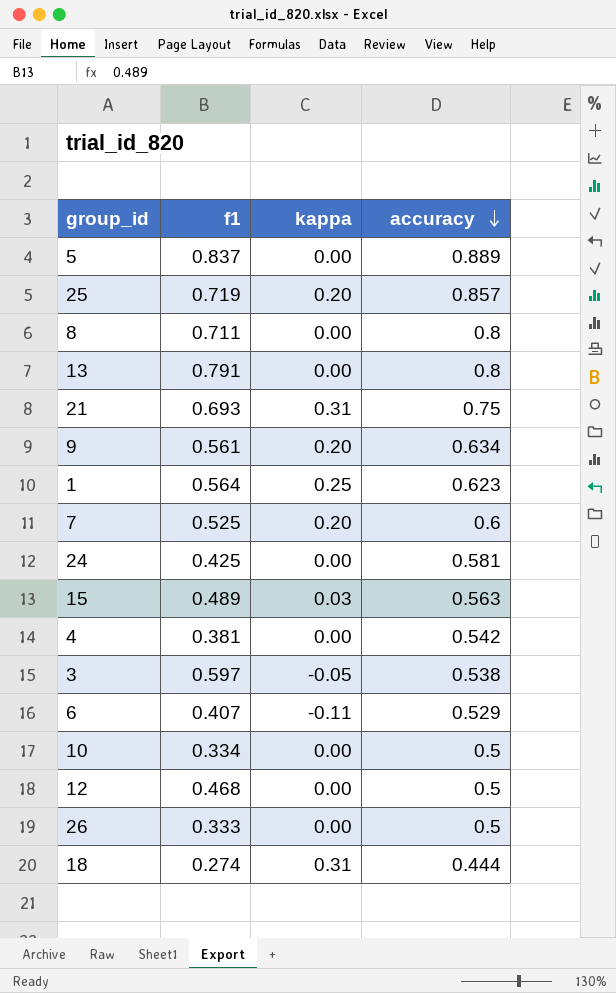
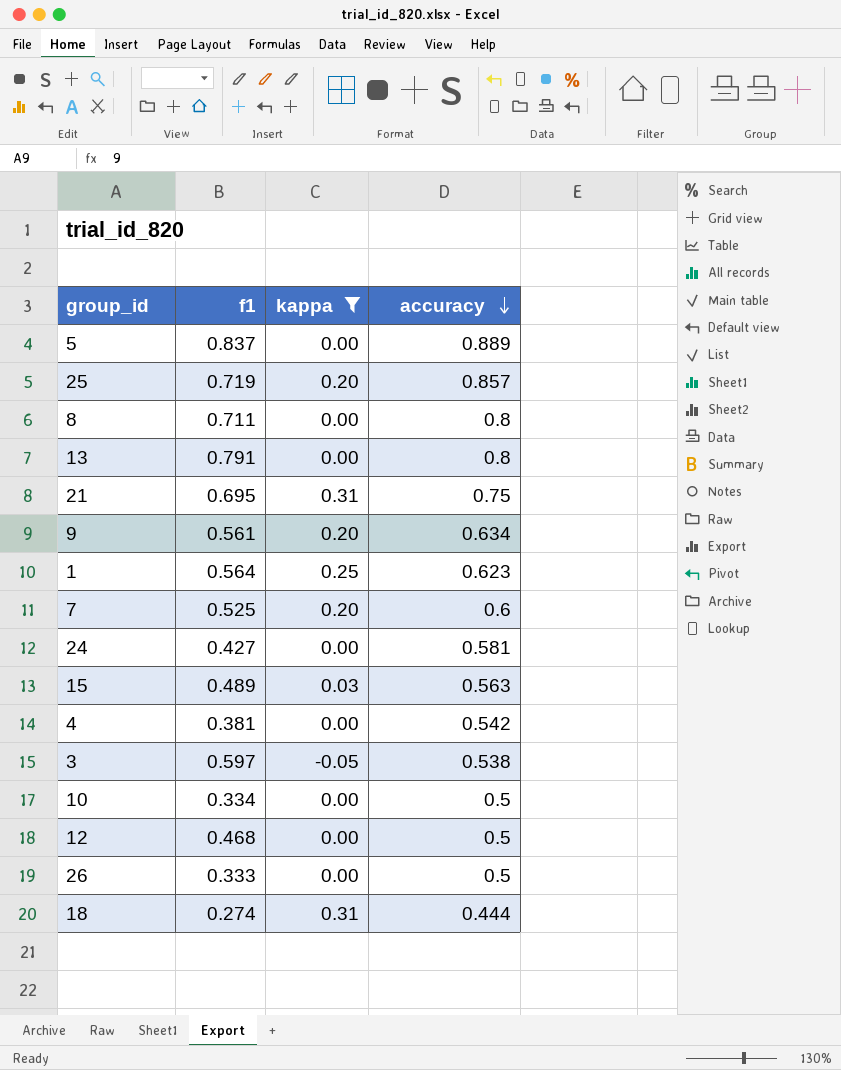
filter: none -> kappa != -0.11
21 | f1: 0.693 -> 0.695
24 | f1: 0.425 -> 0.427

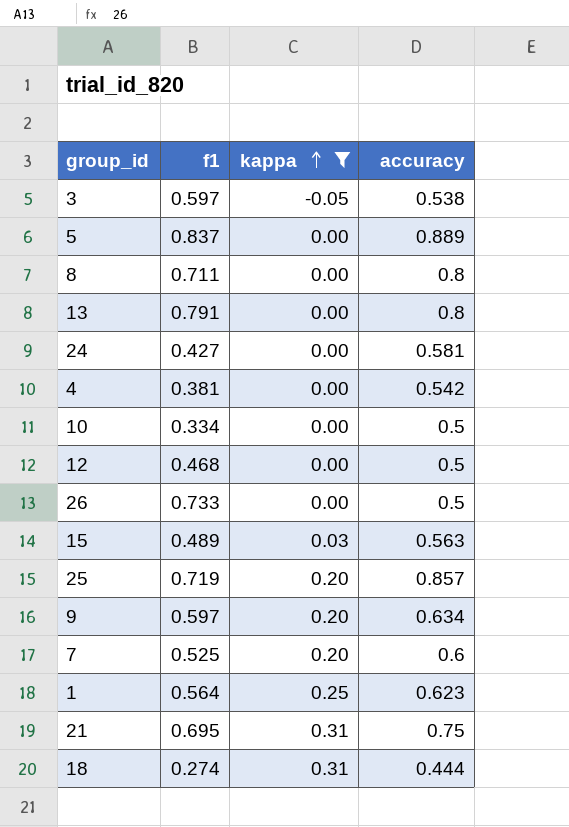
row order: accuracy descending -> kappa ascending
26 | f1: 0.333 -> 0.733
9 | f1: 0.561 -> 0.597

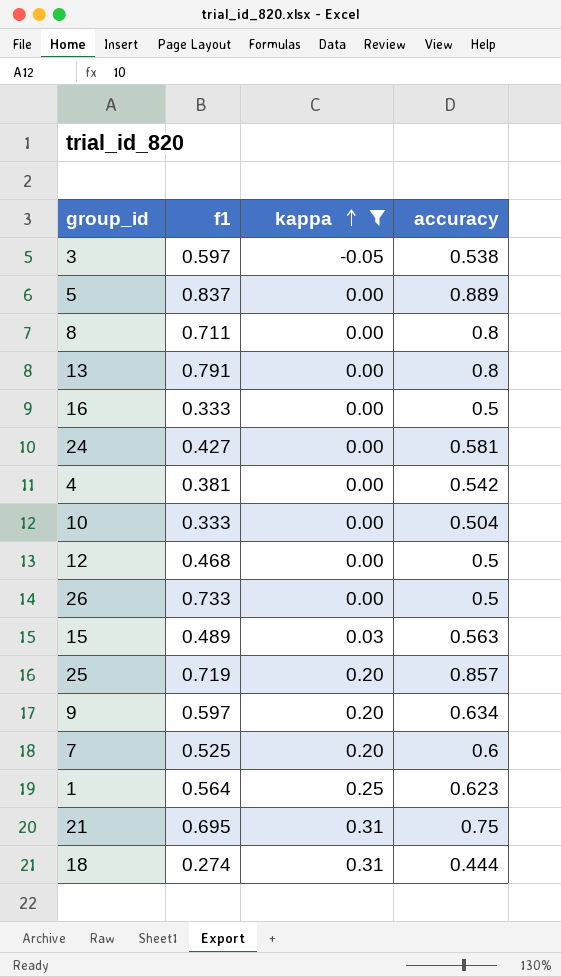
row 16: none -> 0.333 | 0.00 | 0.5
10 | f1: 0.334 -> 0.333
10 | accuracy: 0.5 -> 0.504

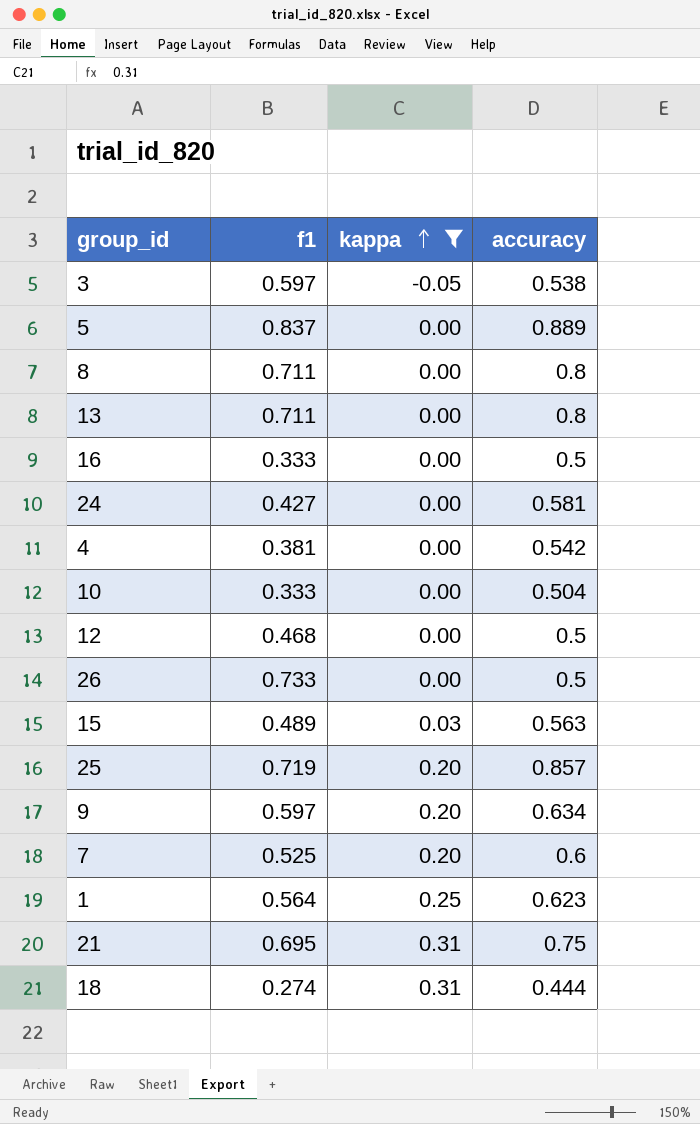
13 | f1: 0.791 -> 0.711

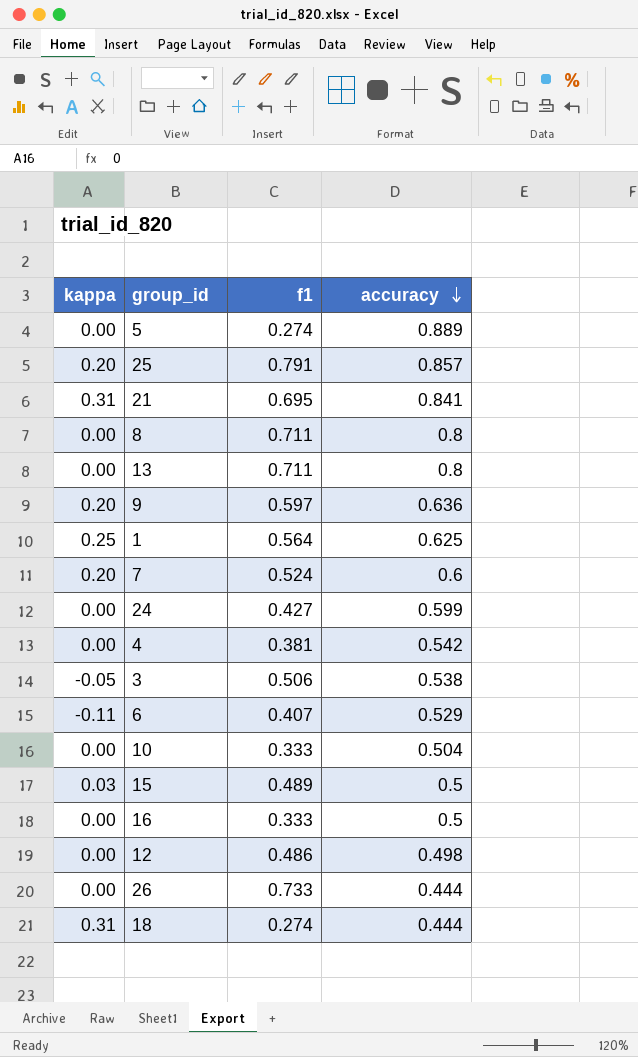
filter: kappa != -0.11 -> none
row order: kappa ascending -> accuracy descending
column kappa | position: 3 -> 1
5 | f1: 0.837 -> 0.274
25 | f1: 0.719 -> 0.791
21 | accuracy: 0.75 -> 0.841
9 | accuracy: 0.634 -> 0.636
1 | accuracy: 0.623 -> 0.625
7 | f1: 0.525 -> 0.524
24 | accuracy: 0.581 -> 0.599
3 | f1: 0.597 -> 0.506
15 | accuracy: 0.563 -> 0.5
12 | f1: 0.468 -> 0.486
12 | accuracy: 0.5 -> 0.498
26 | accuracy: 0.5 -> 0.444

